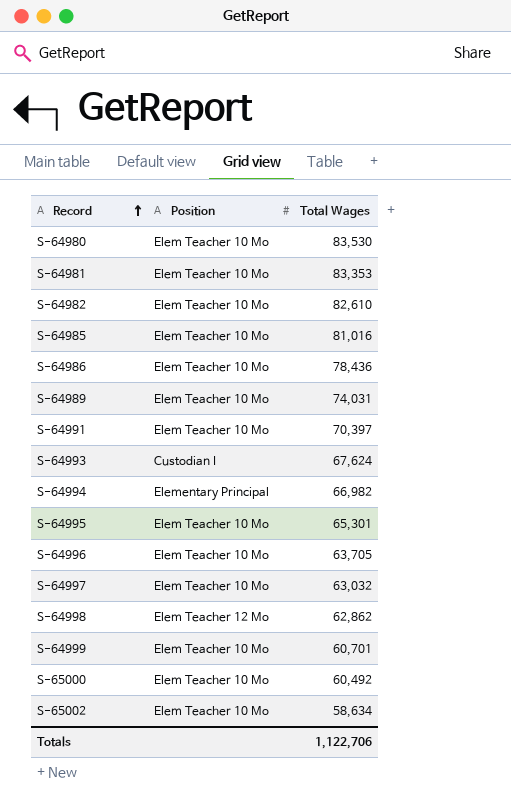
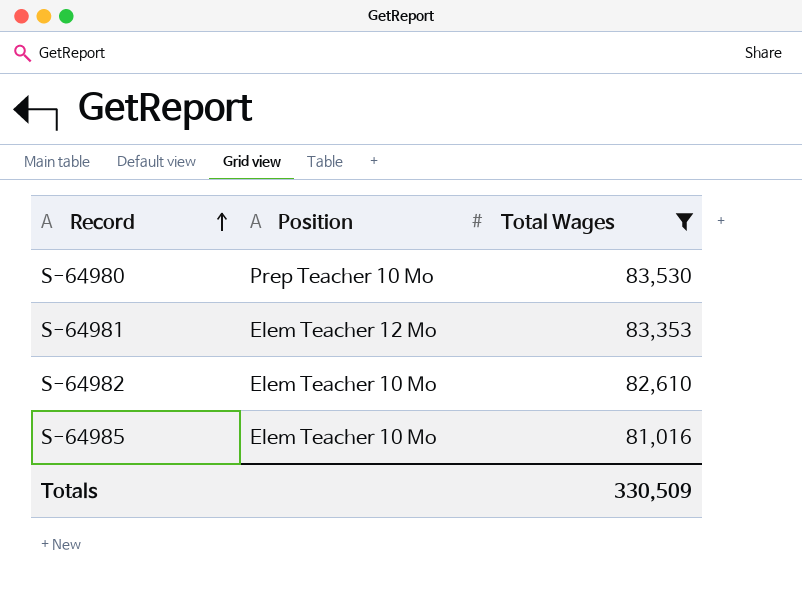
filter: none -> Total Wages >= 81,016
S-64980 | Position: Elem Teacher 10 Mo -> Prep Teacher 10 Mo
S-64981 | Position: Elem Teacher 10 Mo -> Elem Teacher 12 Mo
Totals | Total Wages: 1,122,706 -> 330,509

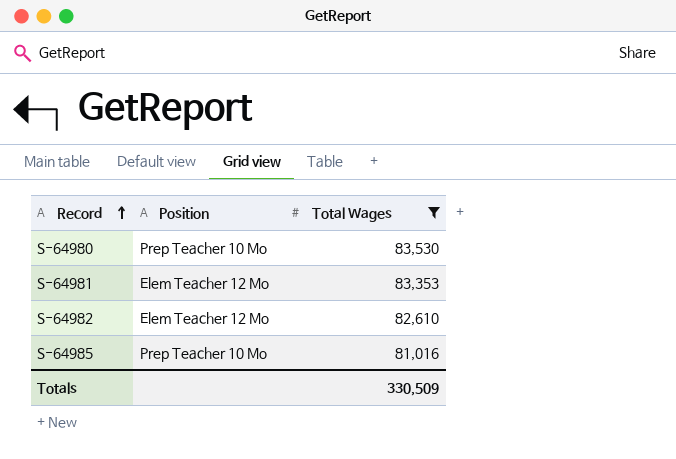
S-64982 | Position: Elem Teacher 10 Mo -> Elem Teacher 12 Mo
S-64985 | Position: Elem Teacher 10 Mo -> Prep Teacher 10 Mo

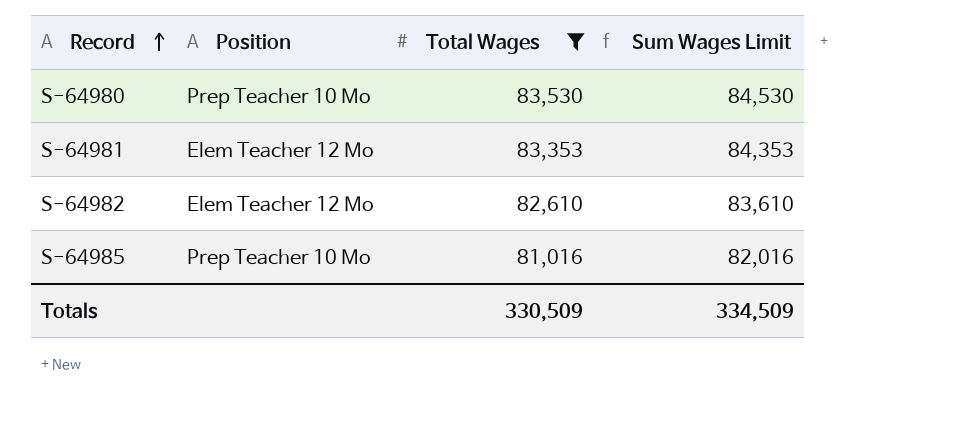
column Sum Wages Limit | formula: none -> [Total Wages] + 1000

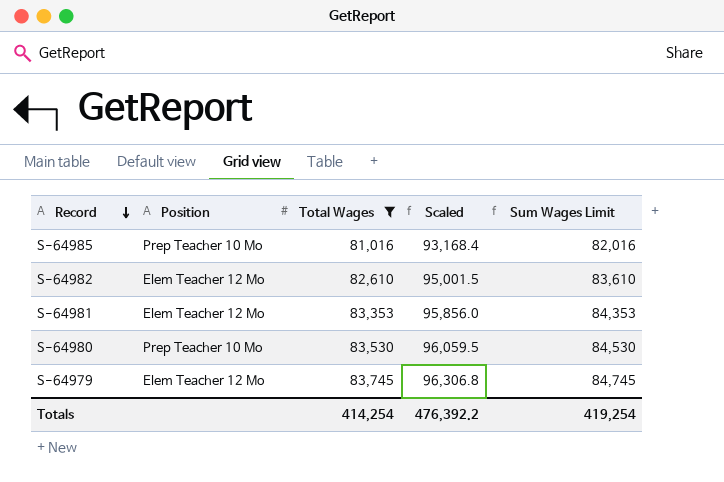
row order: Record ascending -> Record descending
column Scaled | formula: none -> [Total Wages] * 1.15
row S-64979: none -> Elem Teacher 12 Mo | 83,745 | 96,306.8 | 84,745
Totals | Total Wages: 330,509 -> 414,254
Totals | Sum Wages Limit: 334,509 -> 419,254

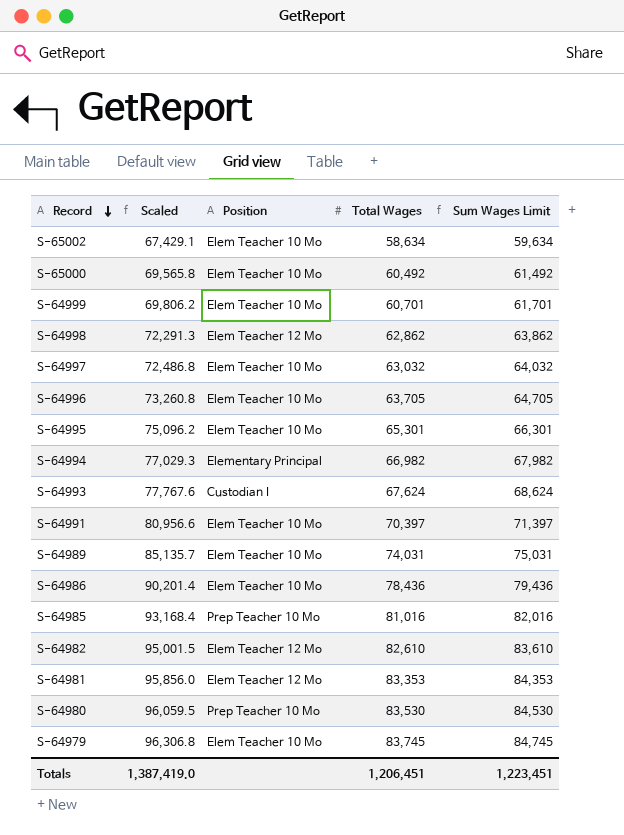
filter: Total Wages >= 81,016 -> none
column Scaled | position: 4 -> 2
S-64979 | Position: Elem Teacher 12 Mo -> Elem Teacher 10 Mo
Totals | Scaled: 476,392.2 -> 1,387,419.0
Totals | Total Wages: 414,254 -> 1,206,451
Totals | Sum Wages Limit: 419,254 -> 1,223,451

